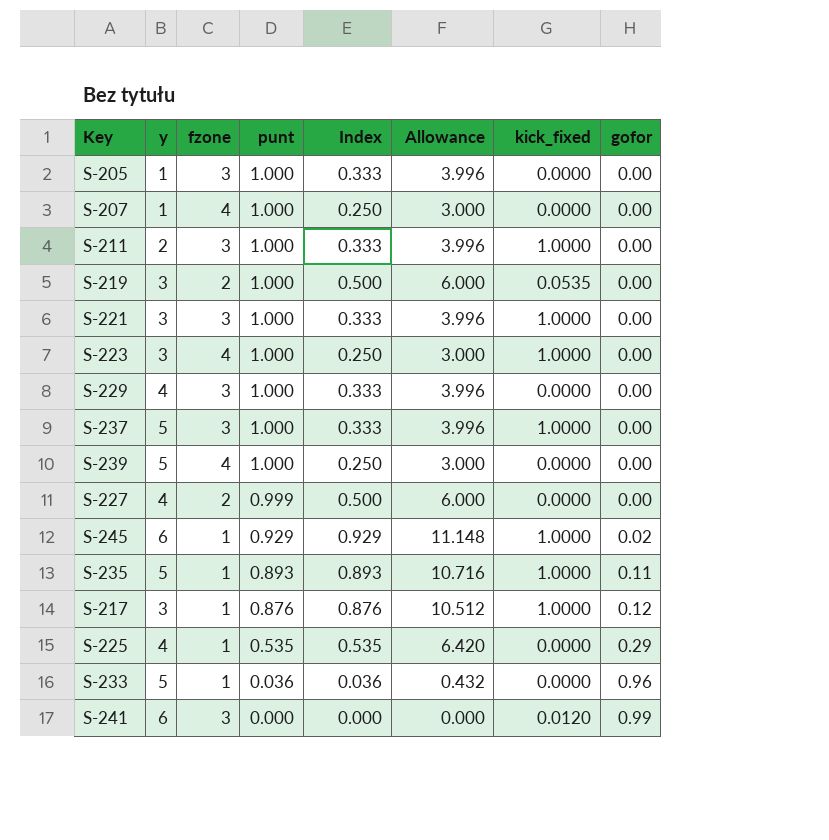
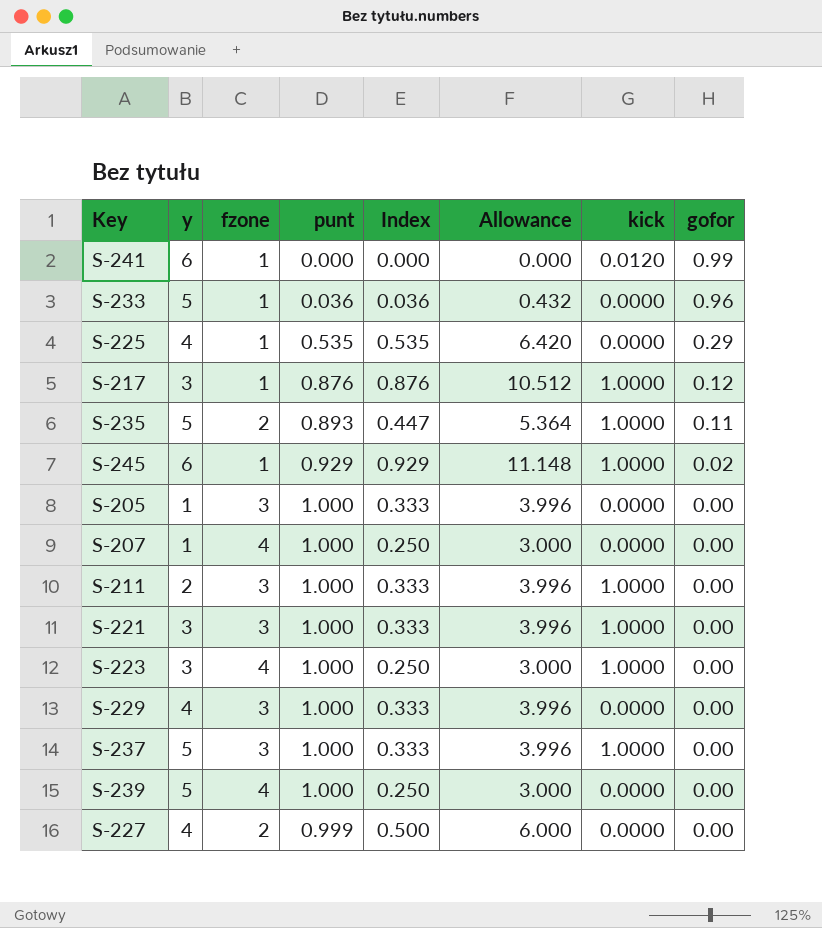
row order: punt descending -> gofor descending
column name: kick_fixed -> kick
row S-219: 3 | 2 | 1.000 | 0.500 | 6.000 | 0.0535 | 0.00 -> none
S-241 | fzone: 3 -> 1
S-235 | fzone: 1 -> 2
S-235 | Index: 0.893 -> 0.447
S-235 | Allowance: 10.716 -> 5.364

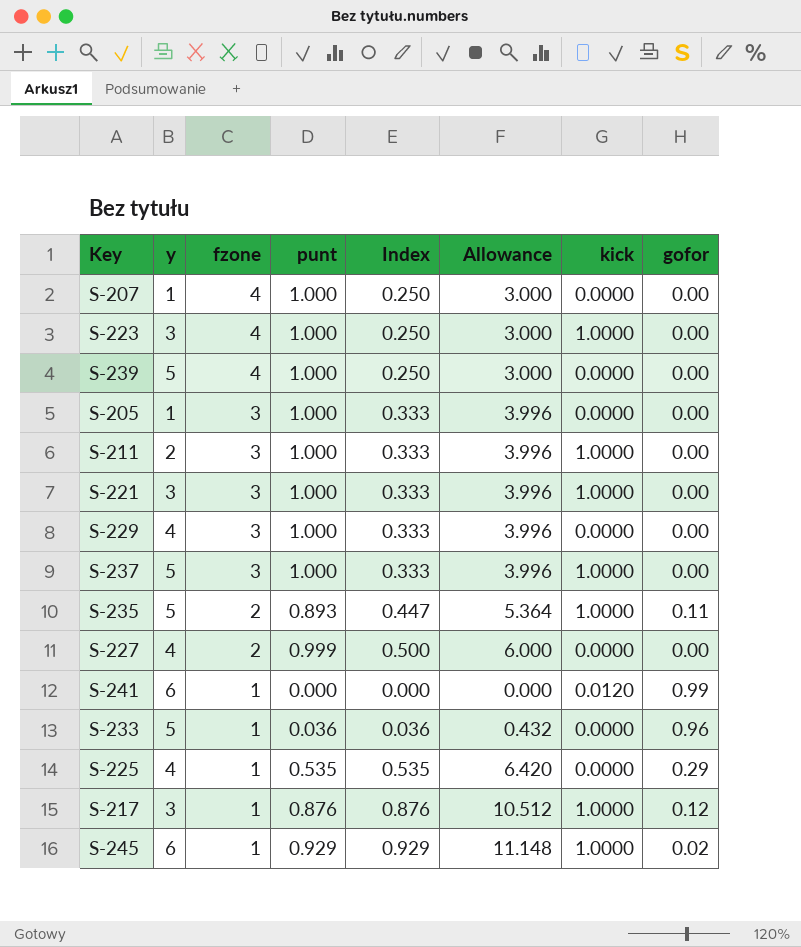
row order: gofor descending -> fzone descending

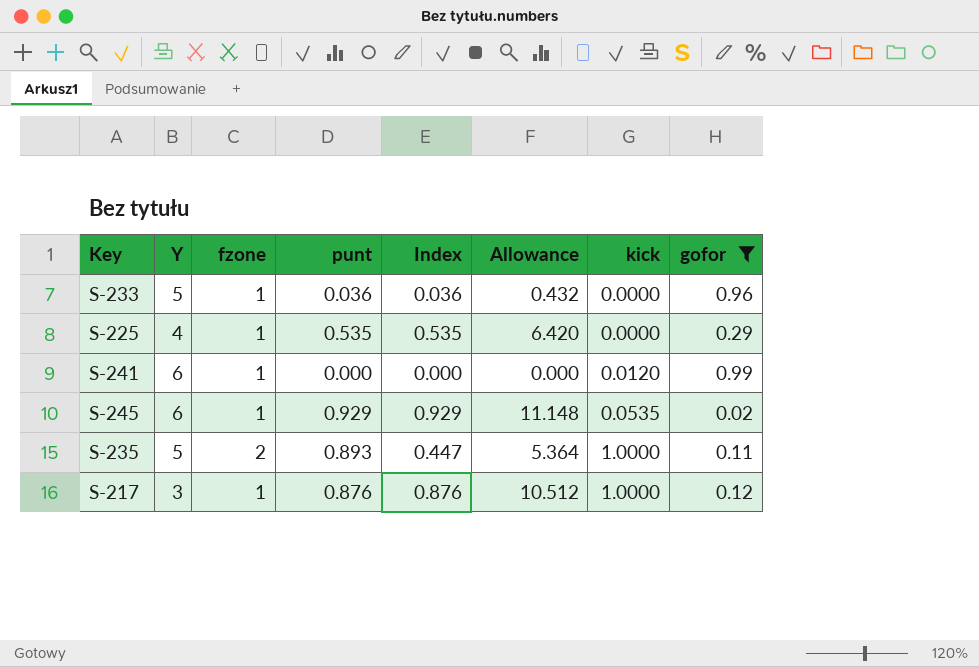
filter: none -> gofor != 0.00
row order: fzone descending -> kick ascending
column name: y -> Y
S-245 | kick: 1.0000 -> 0.0535

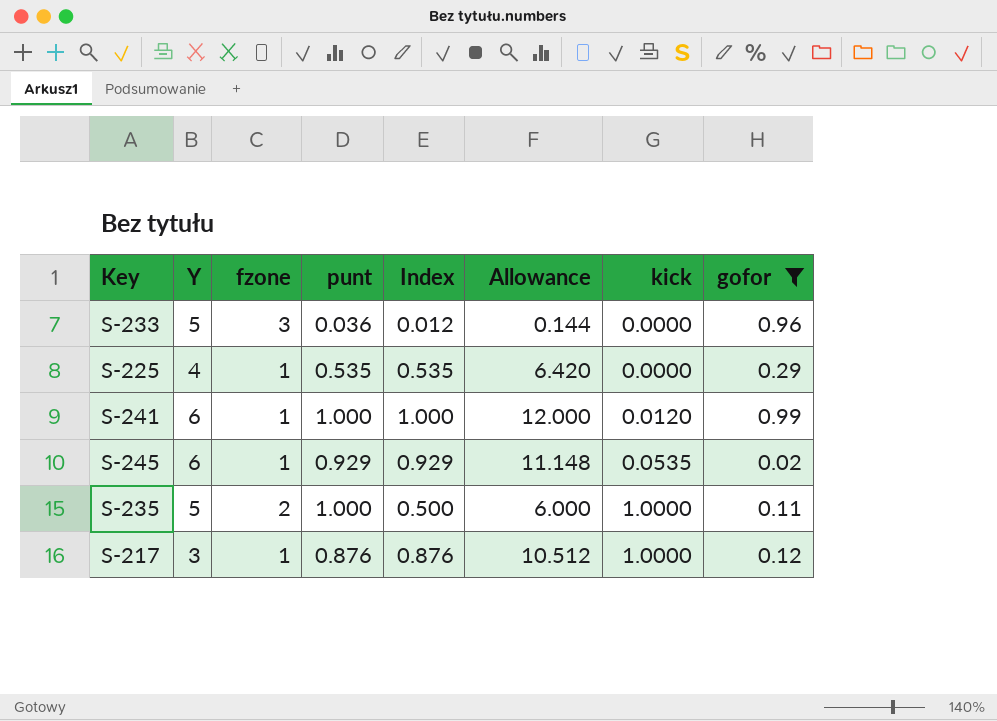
S-233 | fzone: 1 -> 3
S-233 | Index: 0.036 -> 0.012
S-233 | Allowance: 0.432 -> 0.144
S-241 | punt: 0.000 -> 1.000
S-241 | Index: 0.000 -> 1.000
S-241 | Allowance: 0.000 -> 12.000
S-235 | punt: 0.893 -> 1.000
S-235 | Index: 0.447 -> 0.500
S-235 | Allowance: 5.364 -> 6.000

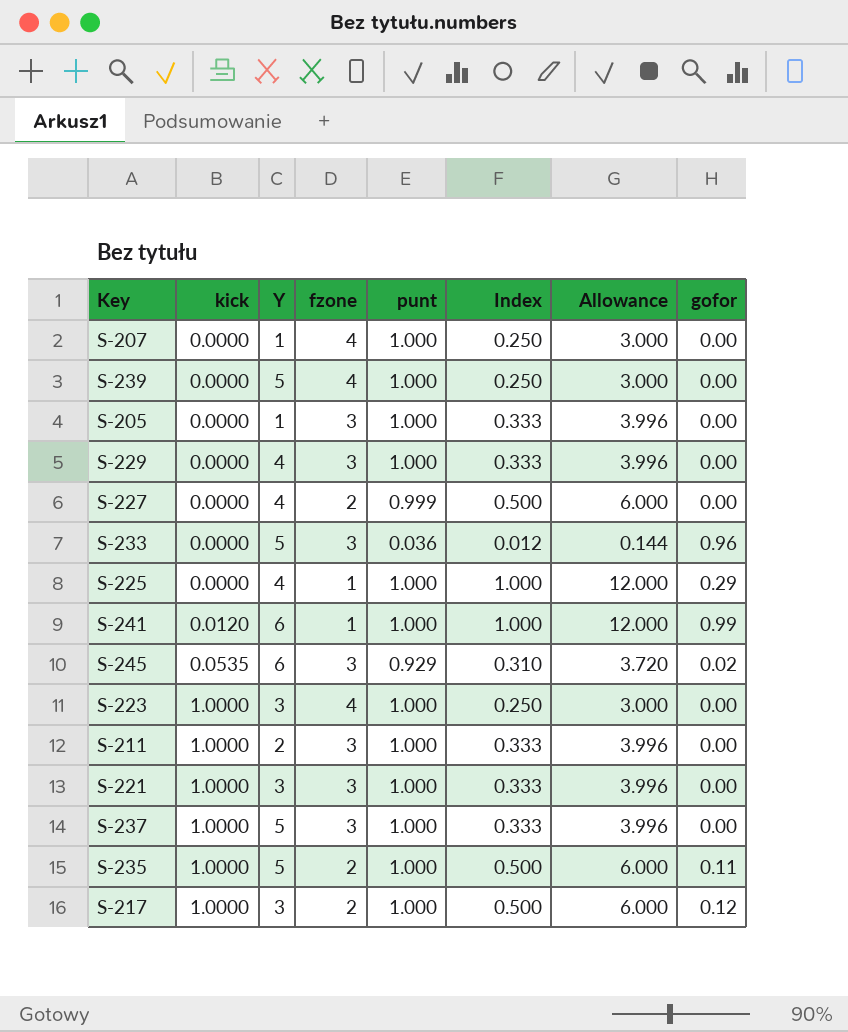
filter: gofor != 0.00 -> none
column kick | position: 7 -> 2
S-225 | punt: 0.535 -> 1.000
S-225 | Index: 0.535 -> 1.000
S-225 | Allowance: 6.420 -> 12.000
S-245 | fzone: 1 -> 3
S-245 | Index: 0.929 -> 0.310
S-245 | Allowance: 11.148 -> 3.720
S-217 | fzone: 1 -> 2
S-217 | punt: 0.876 -> 1.000
S-217 | Index: 0.876 -> 0.500
S-217 | Allowance: 10.512 -> 6.000

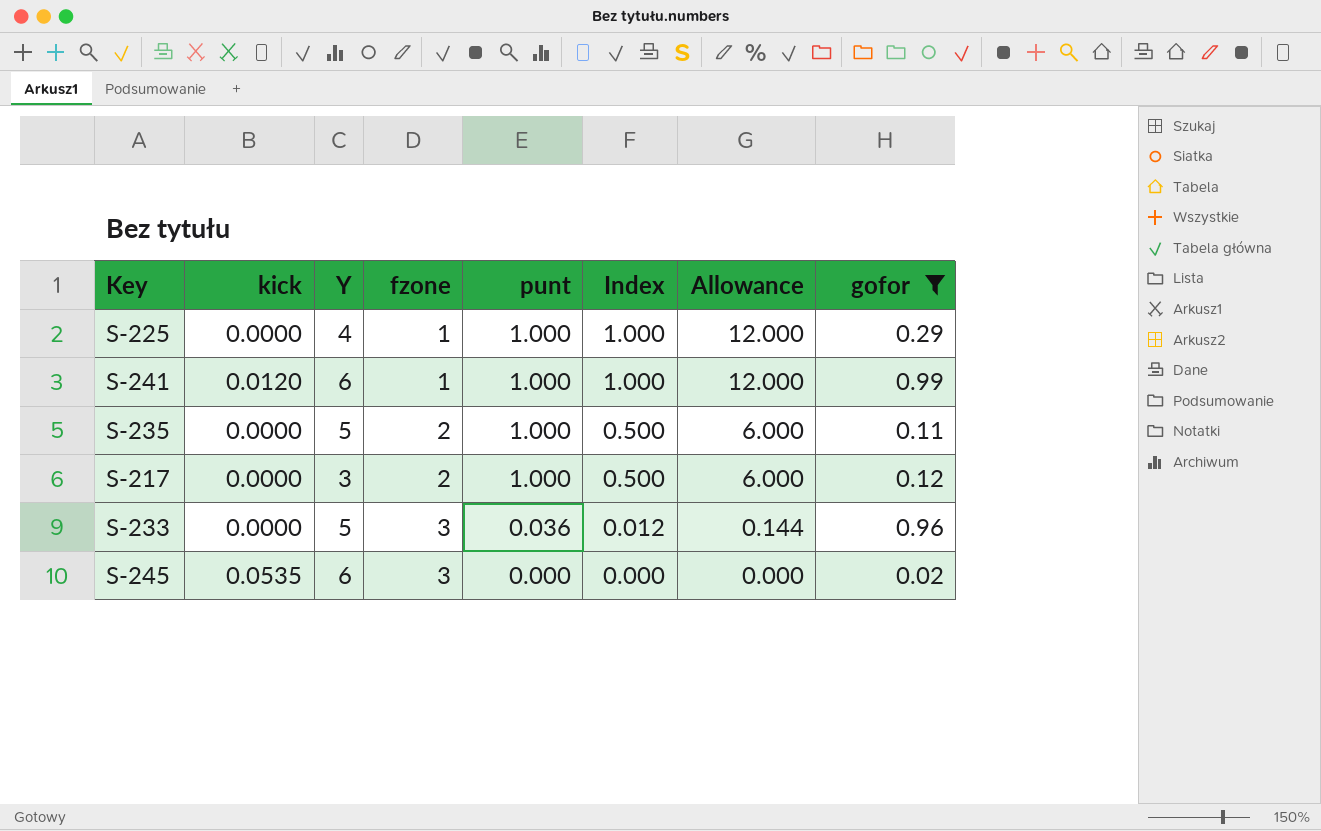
filter: none -> gofor != 0.00
row order: kick ascending -> fzone ascending
S-235 | kick: 1.0000 -> 0.0000
S-217 | kick: 1.0000 -> 0.0000
S-245 | punt: 0.929 -> 0.000
S-245 | Index: 0.310 -> 0.000
S-245 | Allowance: 3.720 -> 0.000

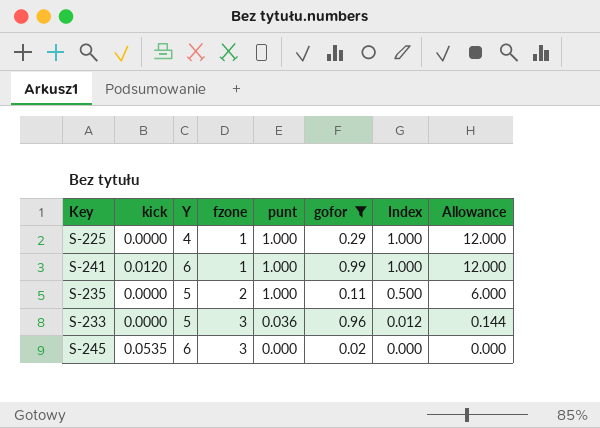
column gofor | position: 8 -> 6
row S-217: 0.0000 | 3 | 2 | 1.000 | 0.500 | 6.000 | 0.12 -> none

